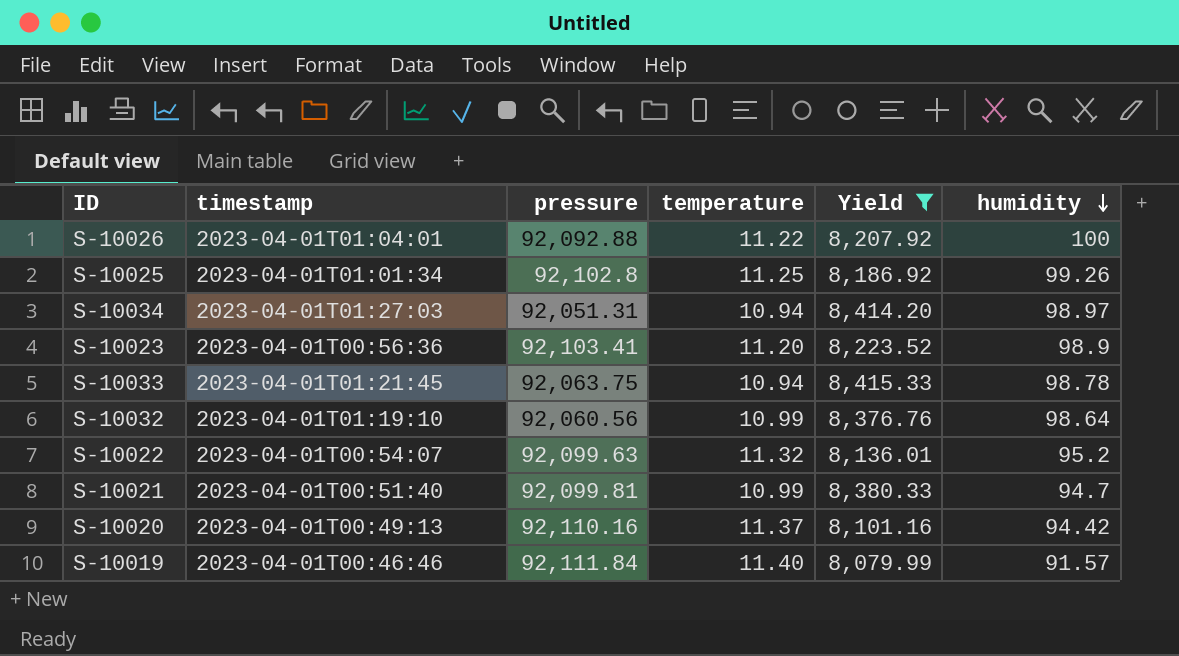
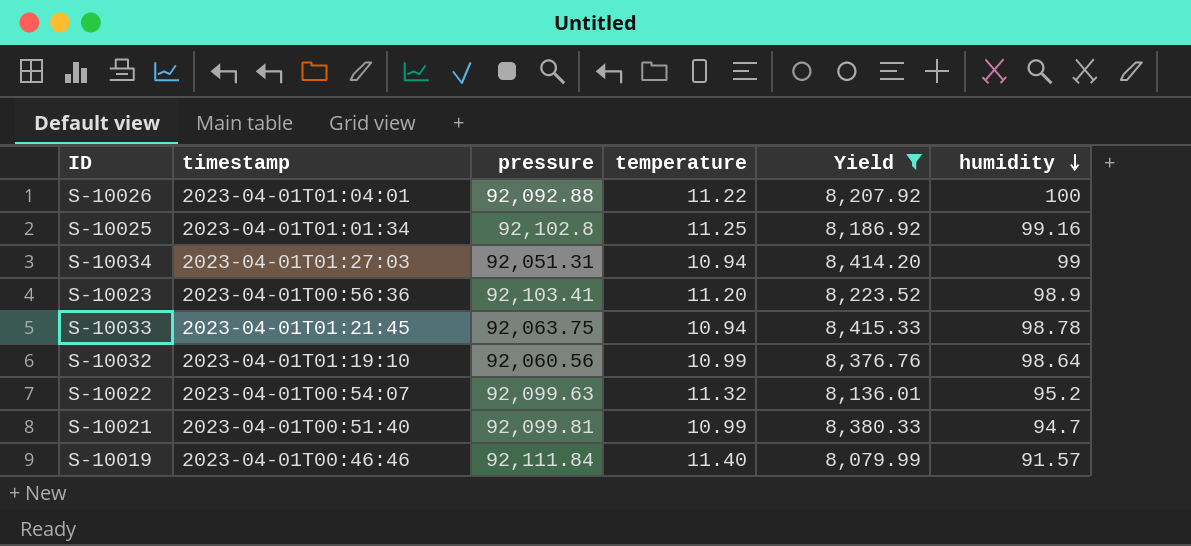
row S-10020: 2023-04-01T00:49:13 | 92,110.16 | 11.37 | 8,101.16 | 94.42 -> none
S-10025 | humidity: 99.26 -> 99.16
S-10034 | humidity: 98.97 -> 99

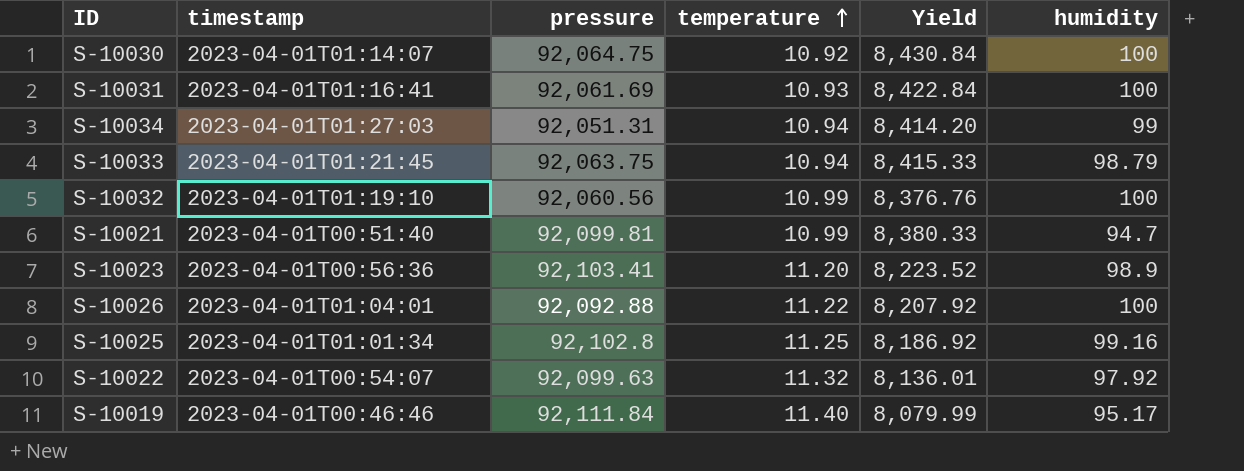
filter: Yield <= 8,415.33 -> none
row order: humidity descending -> temperature ascending
S-10033 | humidity: 98.78 -> 98.79
S-10032 | humidity: 98.64 -> 100
S-10022 | humidity: 95.2 -> 97.92
S-10019 | humidity: 91.57 -> 95.17

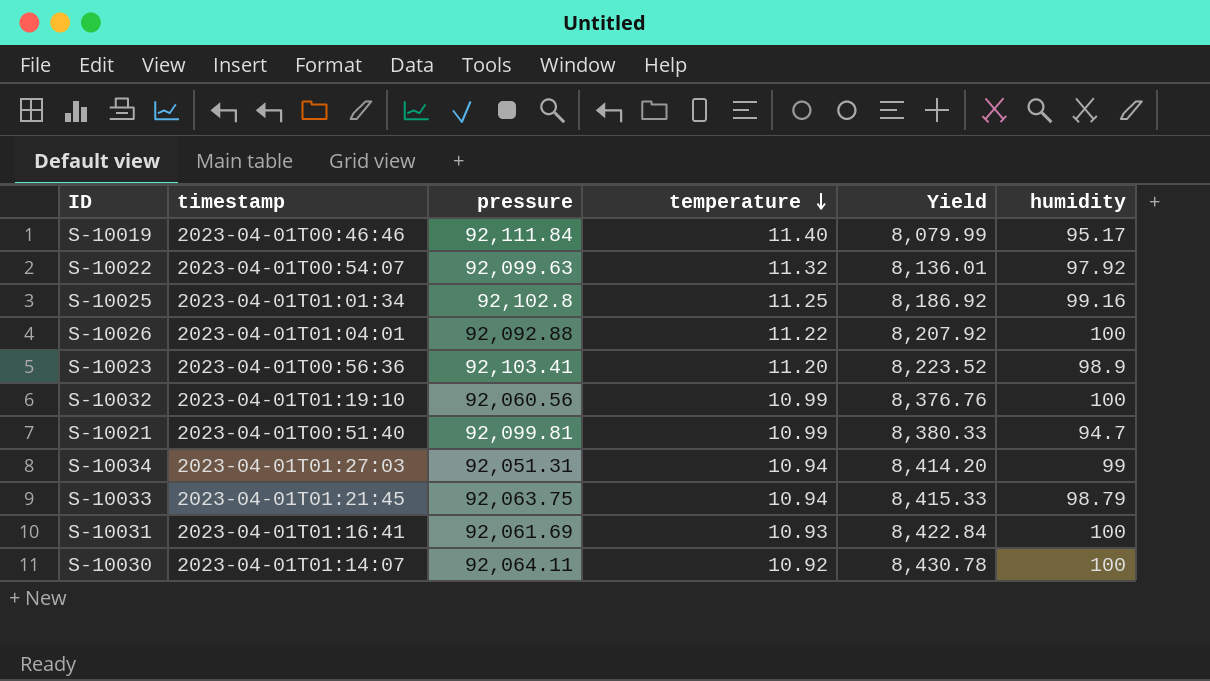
row order: temperature ascending -> temperature descending
S-10030 | pressure: 92,064.75 -> 92,064.11
S-10030 | Yield: 8,430.84 -> 8,430.78

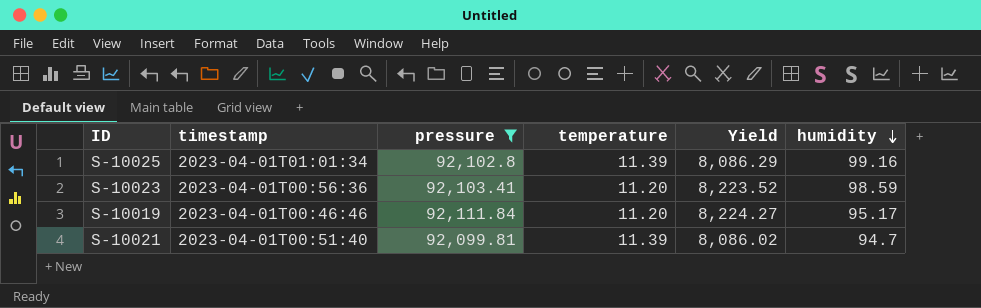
filter: none -> pressure >= 92,099.81
row order: temperature descending -> humidity descending
S-10025 | temperature: 11.25 -> 11.39
S-10025 | Yield: 8,186.92 -> 8,086.29
S-10023 | humidity: 98.9 -> 98.59
S-10019 | temperature: 11.40 -> 11.20
S-10019 | Yield: 8,079.99 -> 8,224.27
S-10021 | temperature: 10.99 -> 11.39
S-10021 | Yield: 8,380.33 -> 8,086.02

